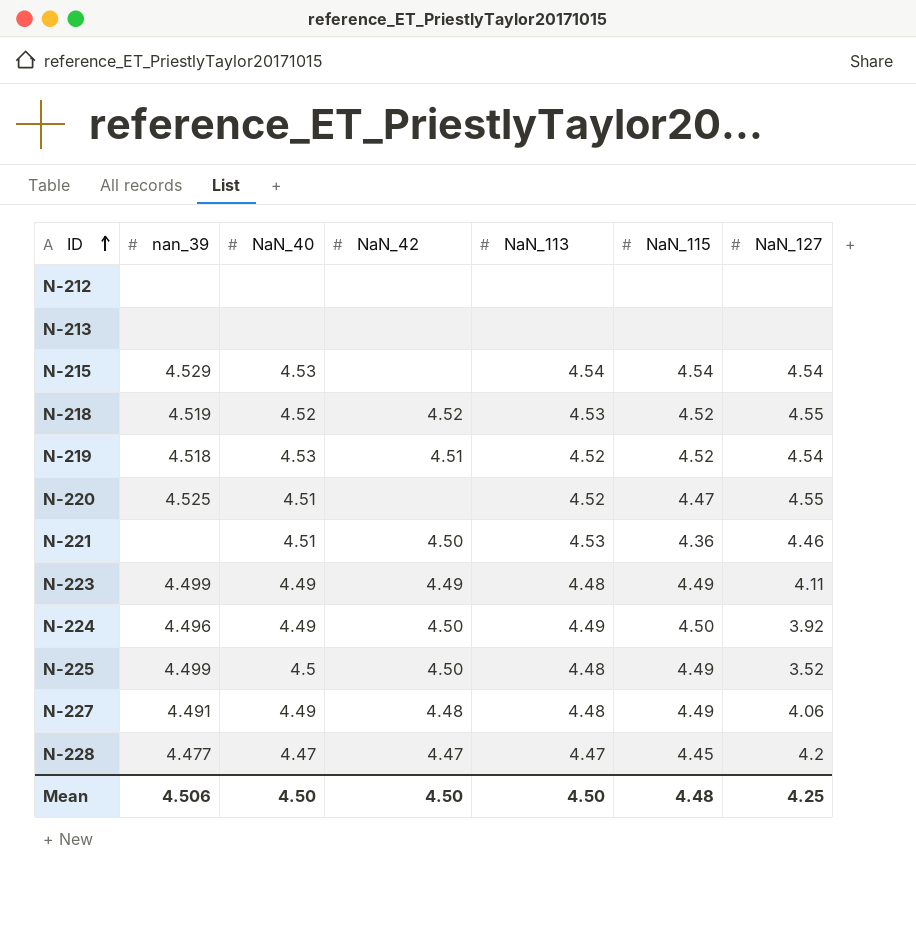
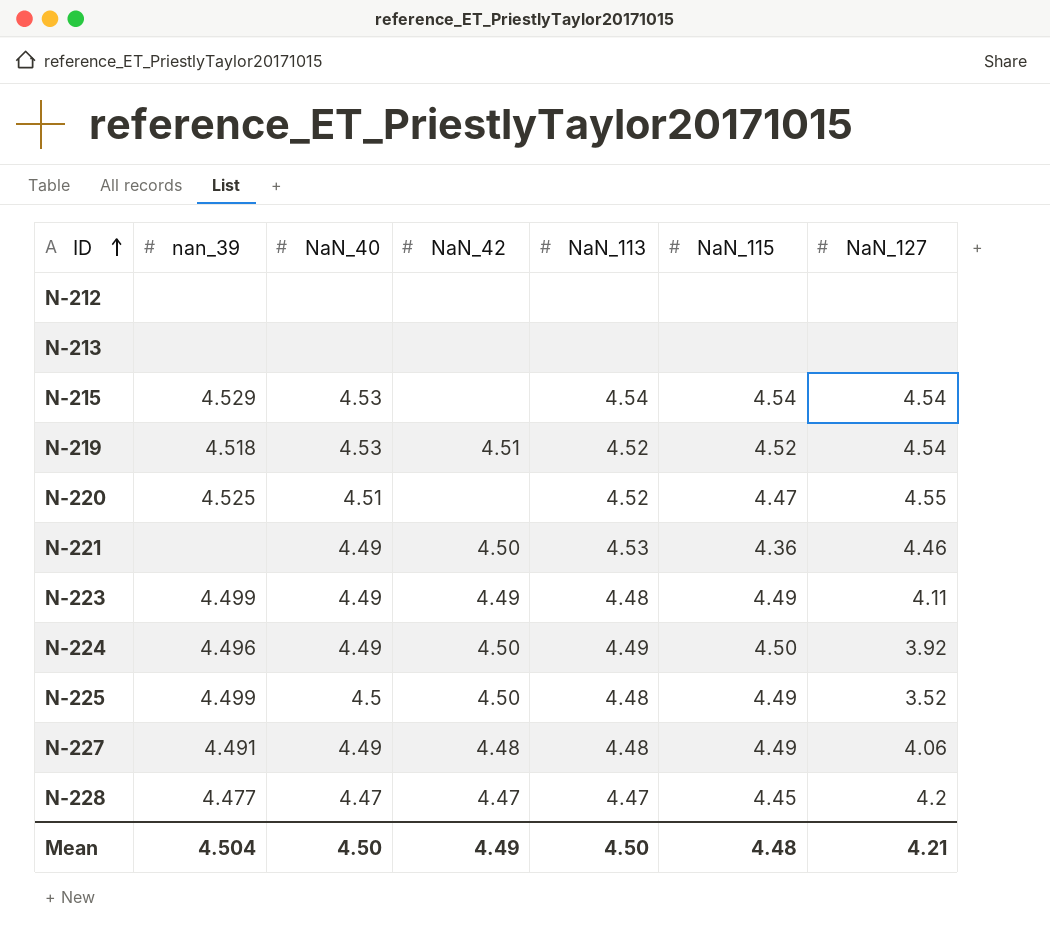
row N-218: 4.519 | 4.52 | 4.52 | 4.53 | 4.52 | 4.55 -> none
N-221 | NaN_40: 4.51 -> 4.49
Mean | nan_39: 4.506 -> 4.504
Mean | NaN_42: 4.50 -> 4.49
Mean | NaN_127: 4.25 -> 4.21

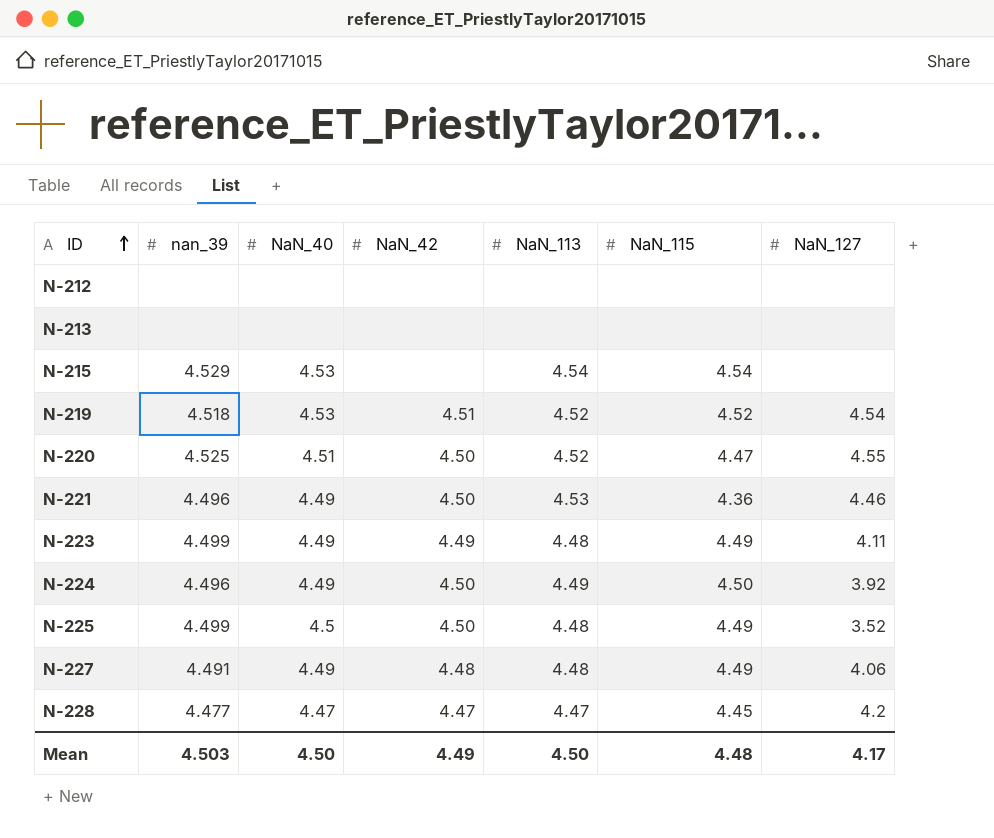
N-215 | NaN_127: 4.54 -> none
N-220 | NaN_42: none -> 4.50
N-221 | nan_39: none -> 4.496
Mean | nan_39: 4.504 -> 4.503
Mean | NaN_127: 4.21 -> 4.17

